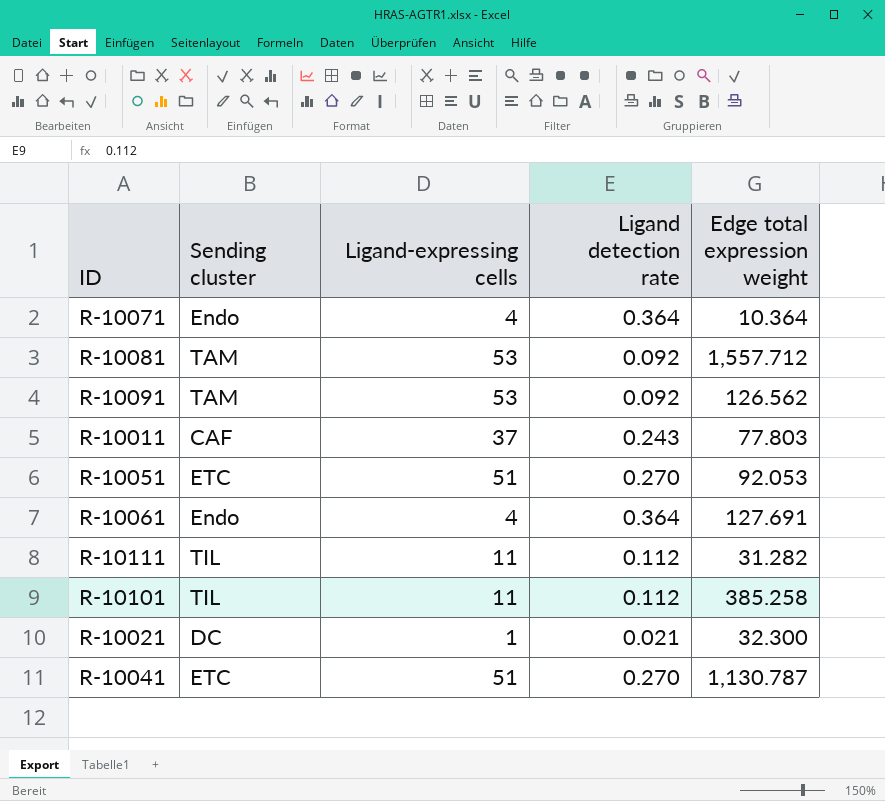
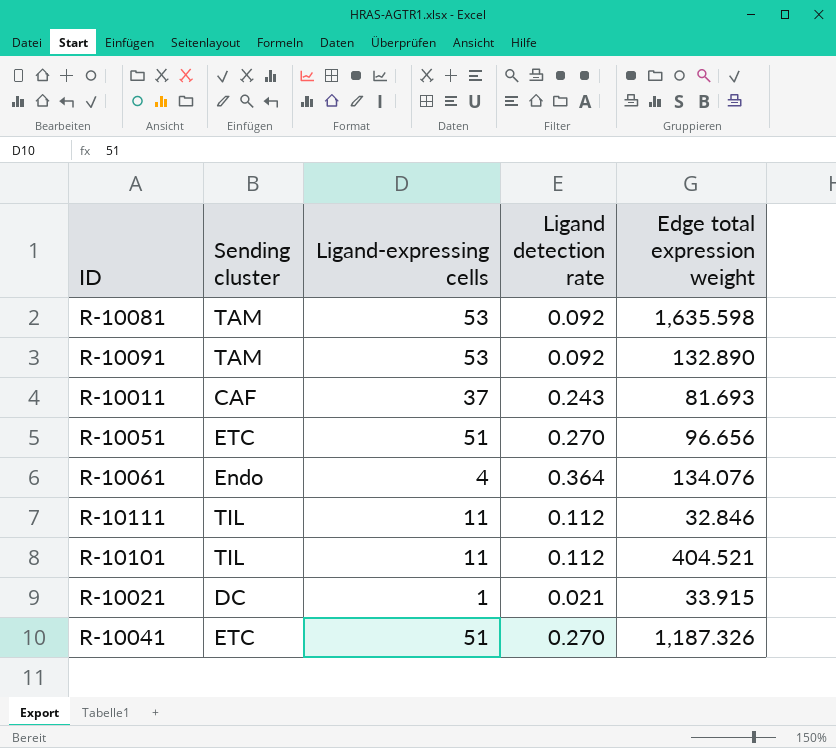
row R-10071: Endo | 4 | 0.364 | 10.364 -> none
R-10081 | Edge total expression weight: 1,557.712 -> 1,635.598
R-10091 | Edge total expression weight: 126.562 -> 132.890
R-10011 | Edge total expression weight: 77.803 -> 81.693
R-10051 | Edge total expression weight: 92.053 -> 96.656
R-10061 | Edge total expression weight: 127.691 -> 134.076
R-10111 | Edge total expression weight: 31.282 -> 32.846
R-10101 | Edge total expression weight: 385.258 -> 404.521
R-10021 | Edge total expression weight: 32.300 -> 33.915
R-10041 | Edge total expression weight: 1,130.787 -> 1,187.326

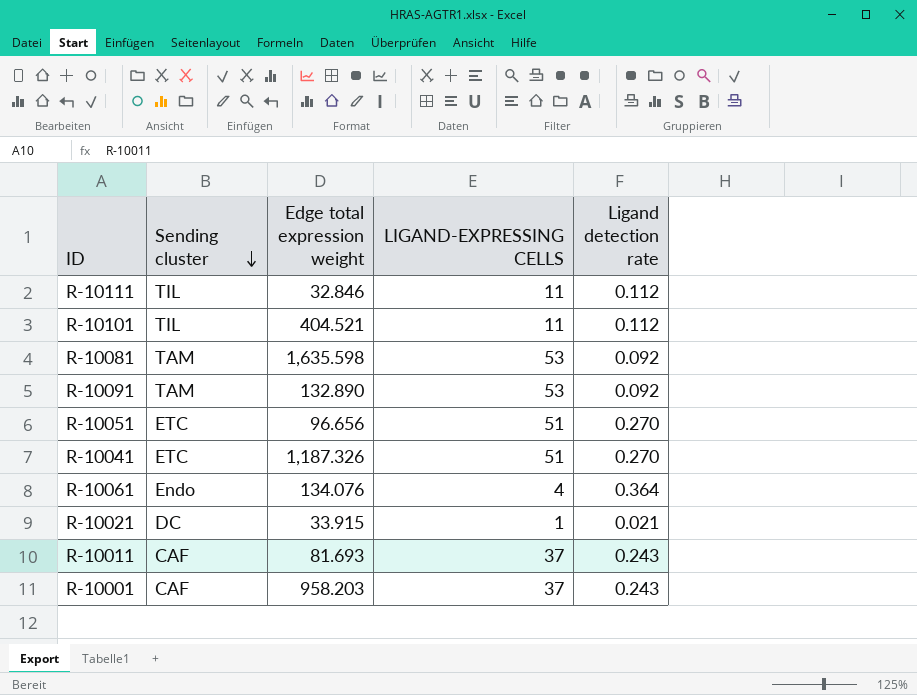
row order: none -> Sending cluster descending
column Edge total expression weight | position: 5 -> 3
column name: Ligand-expressing cells -> LIGAND-EXPRESSING CELLS
row R-10001: none -> CAF | 958.203 | 37 | 0.243

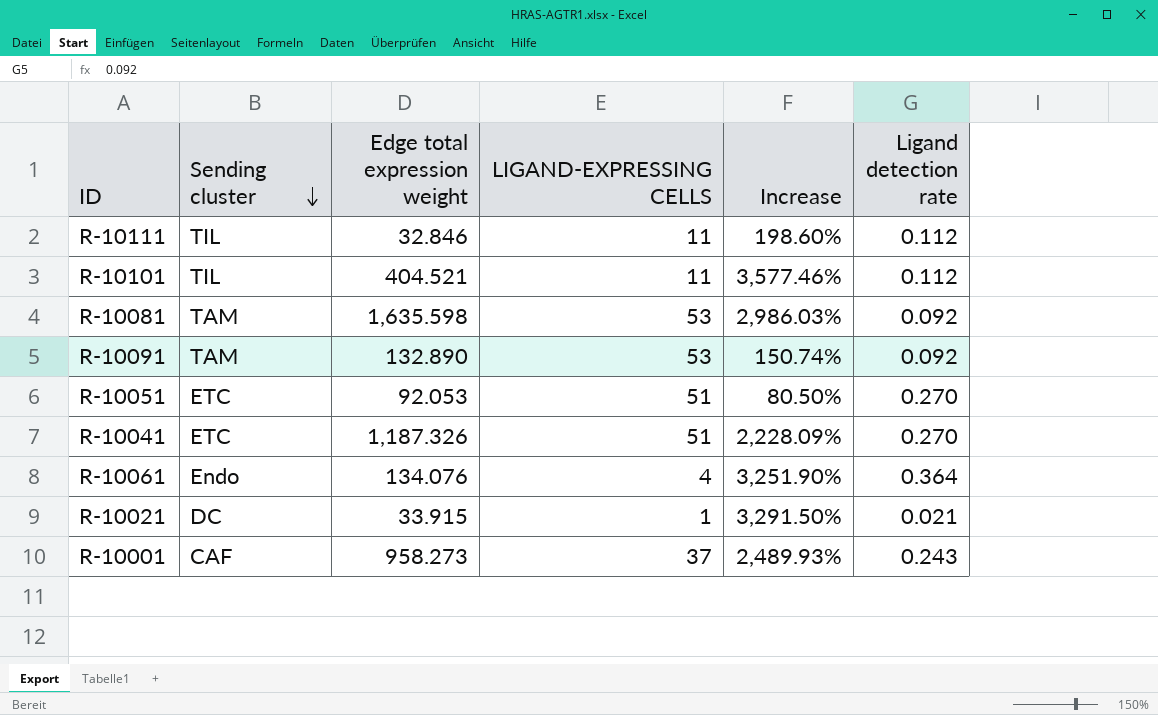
column Increase | formula: none -> ([Edge total expression weight] - [LIGAND-EXPRESSING CELLS]) / [LIGAND-EXPRESSING CELLS]
row R-10011: CAF | 81.693 | 37 | 0.243 -> none
R-10051 | Edge total expression weight: 96.656 -> 92.053
R-10001 | Edge total expression weight: 958.203 -> 958.273

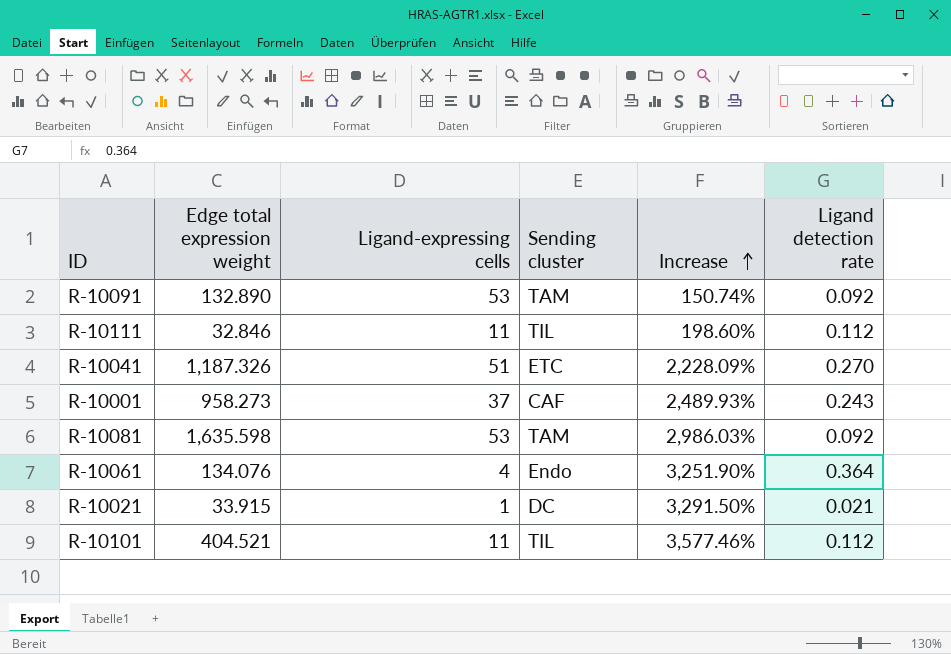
row order: Sending cluster descending -> Increase ascending
column name: LIGAND-EXPRESSING CELLS -> Ligand-expressing cells
column Sending cluster | position: 2 -> 4
row R-10051: ETC | 92.053 | 51 | 80.50% | 0.270 -> none

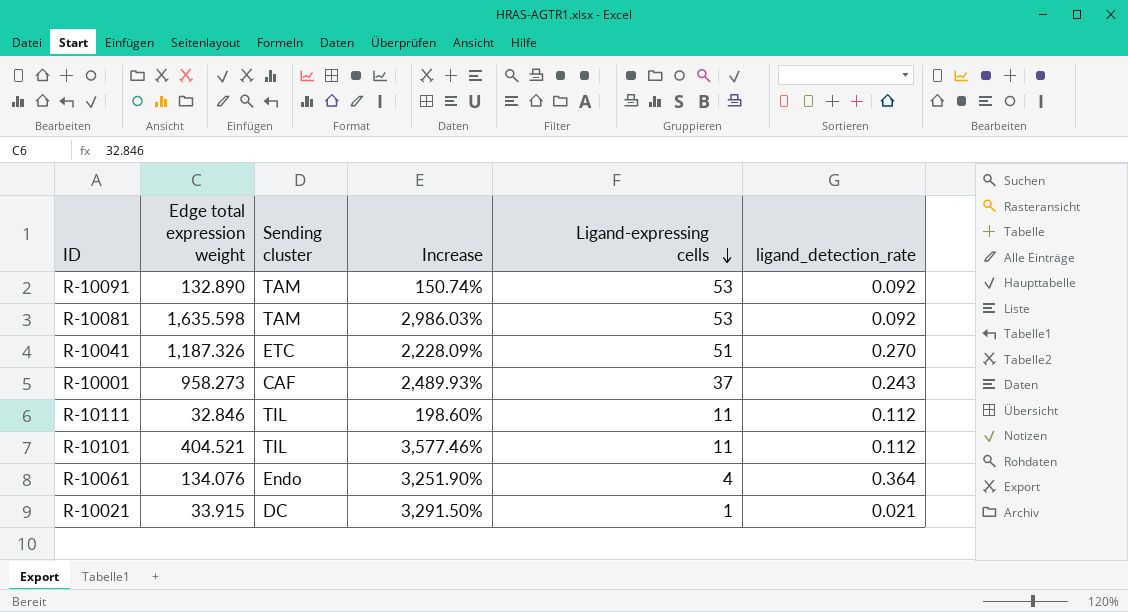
row order: Increase ascending -> Ligand-expressing cells descending
column Ligand-expressing cells | position: 3 -> 5
column name: Ligand detection rate -> ligand_detection_rate

